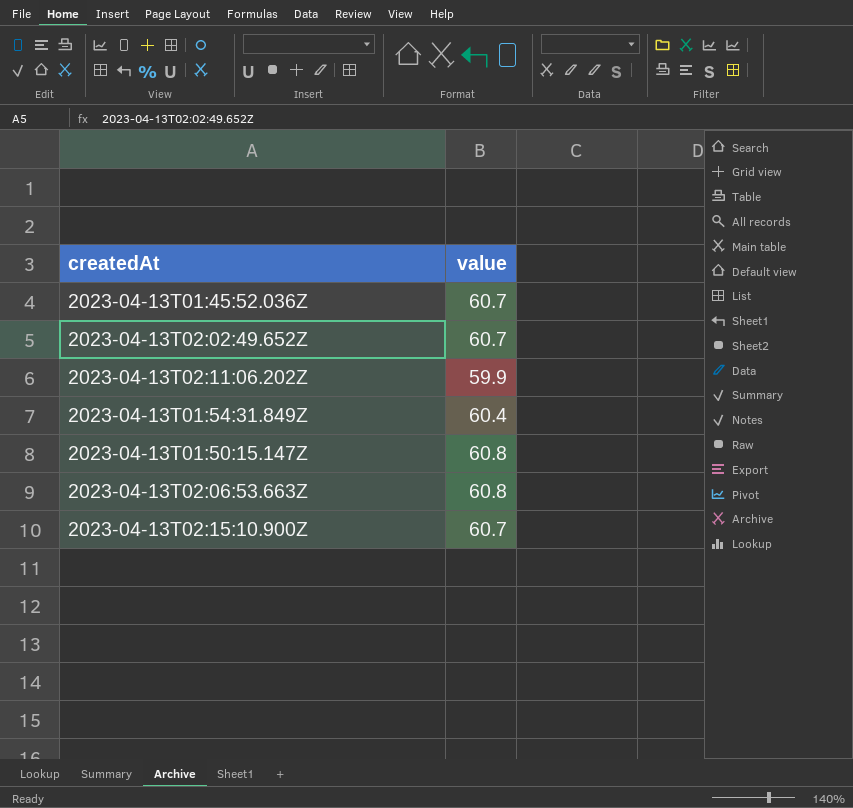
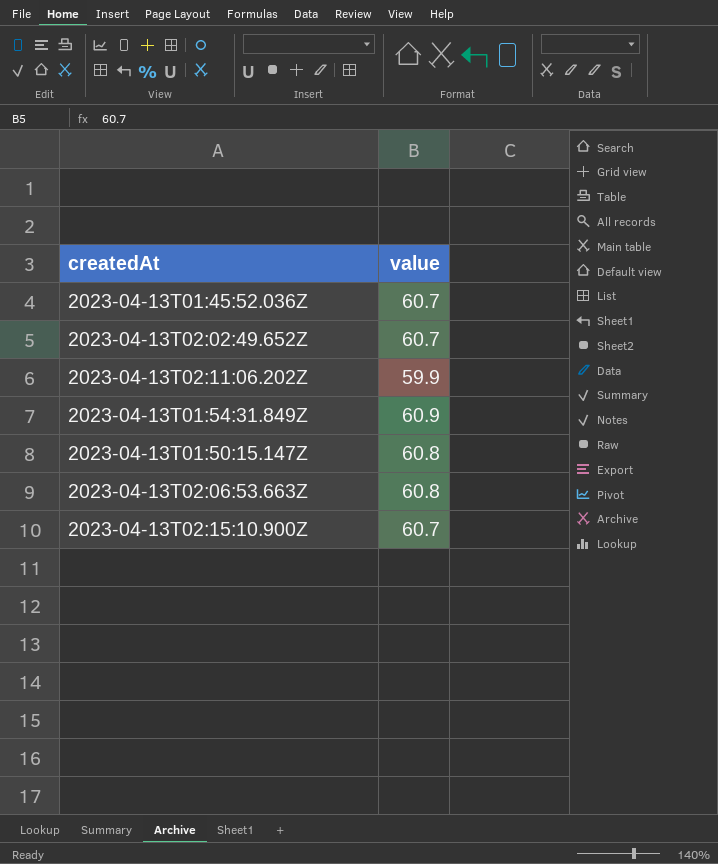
2023-04-13T01:54:31.849Z | value: 60.4 -> 60.9

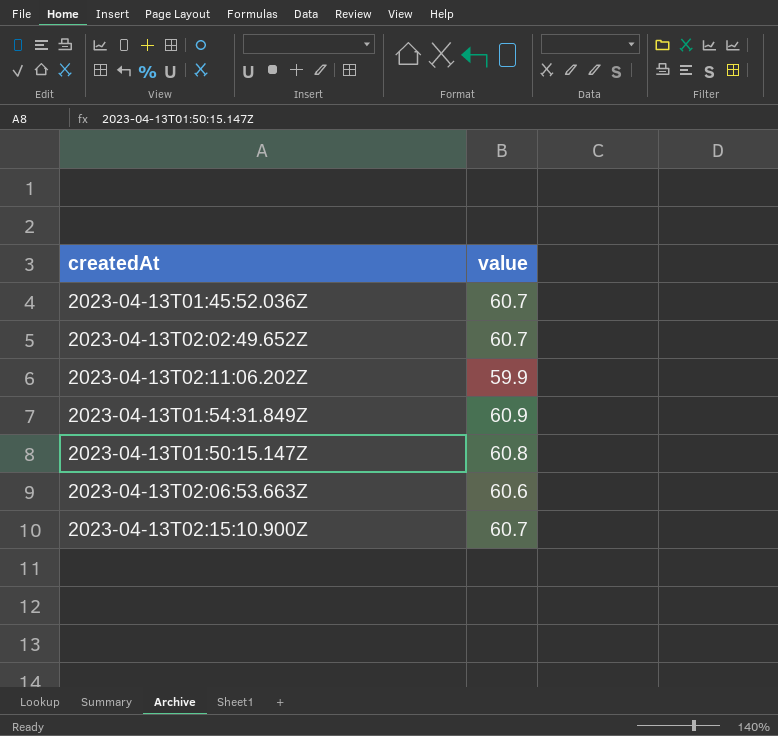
2023-04-13T02:06:53.663Z | value: 60.8 -> 60.6

